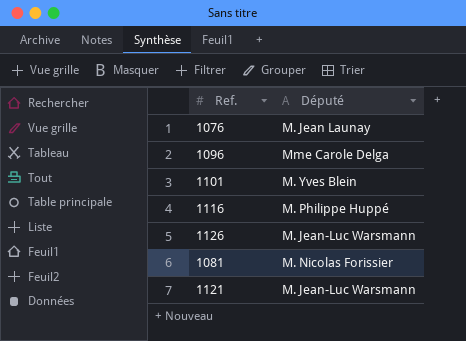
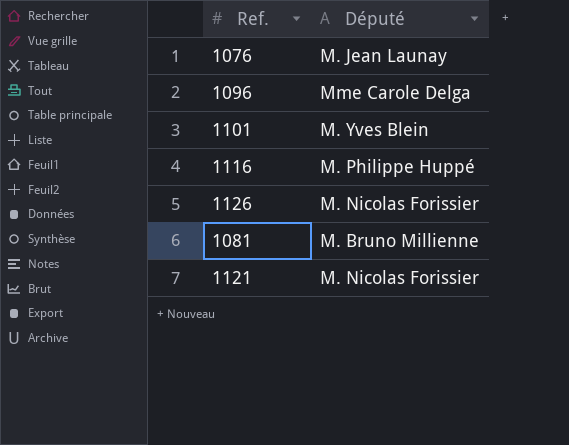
1126 | Député: M. Jean-Luc Warsmann -> M. Nicolas Forissier
1081 | Député: M. Nicolas Forissier -> M. Bruno Millienne
1121 | Député: M. Jean-Luc Warsmann -> M. Nicolas Forissier

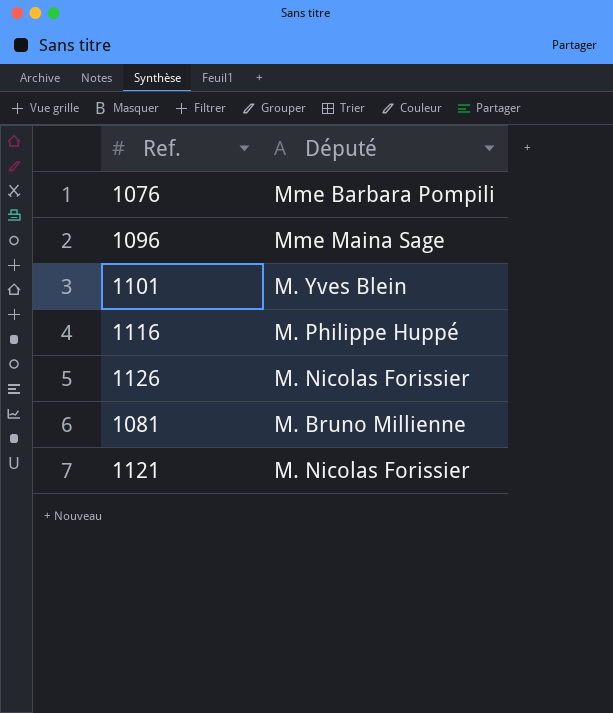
1076 | Député: M. Jean Launay -> Mme Barbara Pompili
1096 | Député: Mme Carole Delga -> Mme Maina Sage

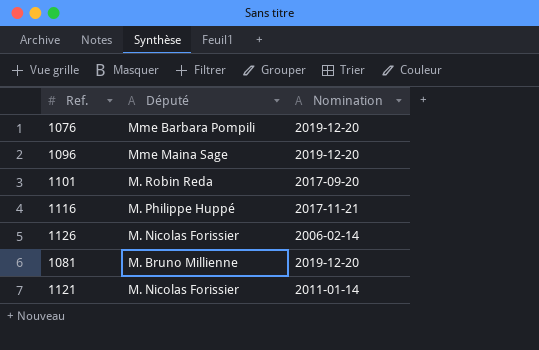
column Nomination | position: none -> 3
1101 | Député: M. Yves Blein -> M. Robin Reda

